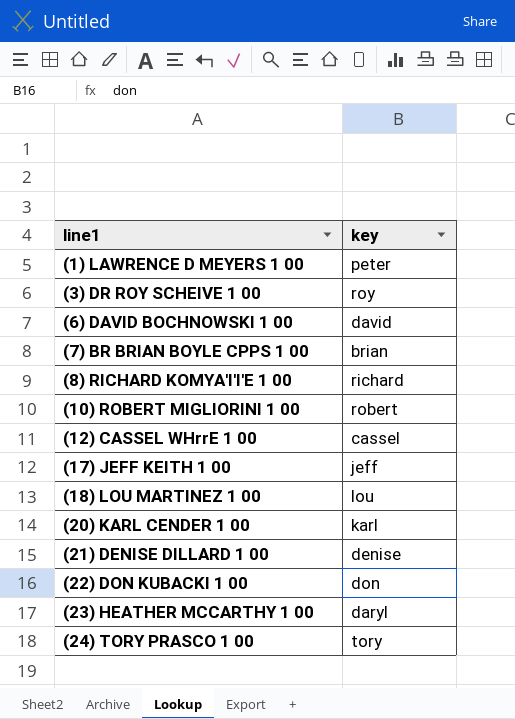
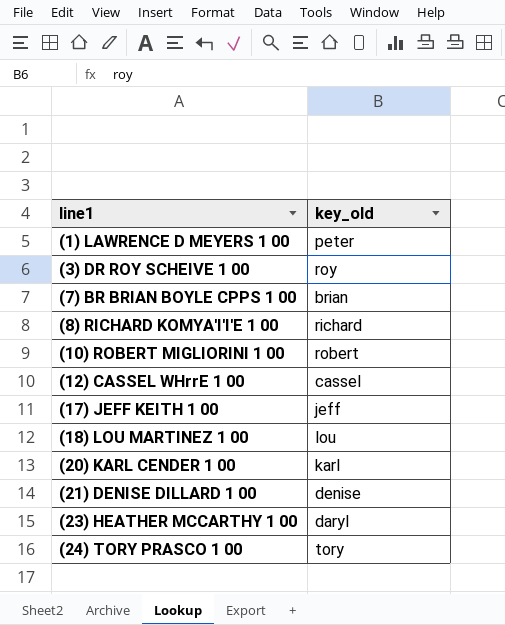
column name: key -> key_old
row (6) DAVID BOCHNOWSKI 1 00: david -> none
row (22) DON KUBACKI 1 00: don -> none

